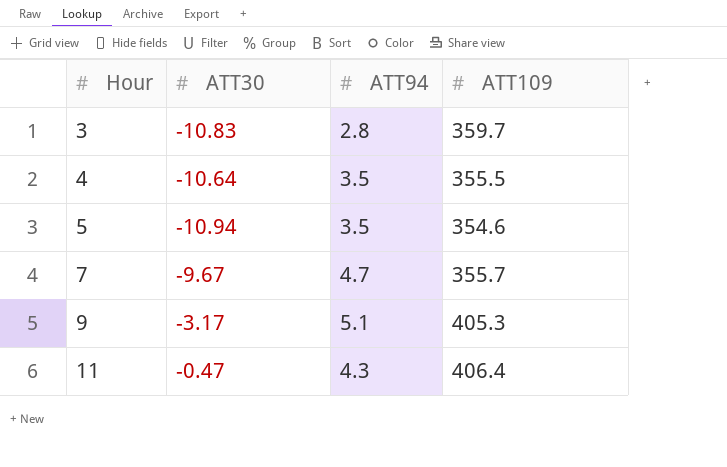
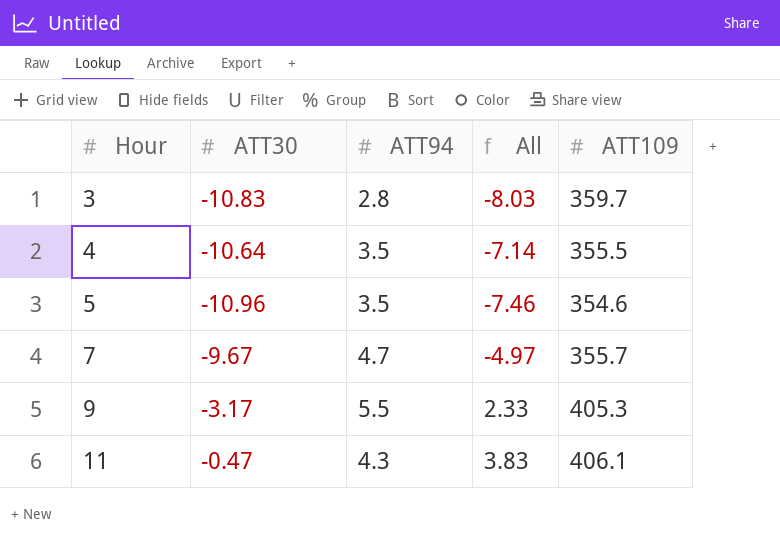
column All | formula: none -> [ATT30] + [ATT94]
5 | ATT30: -10.94 -> -10.96
9 | ATT94: 5.1 -> 5.5
11 | ATT109: 406.4 -> 406.1

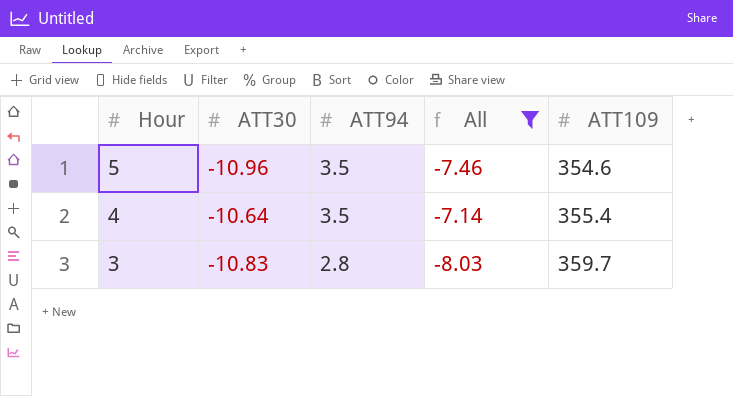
filter: none -> All <= -7.14
row order: Hour ascending -> Hour descending
4 | ATT109: 355.5 -> 355.4

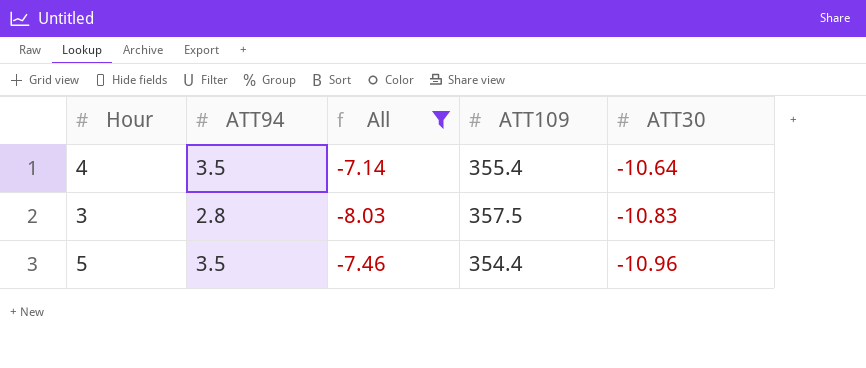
row order: Hour descending -> ATT30 descending
column ATT30 | position: 2 -> 5
3 | ATT109: 359.7 -> 357.5
5 | ATT109: 354.6 -> 354.4

